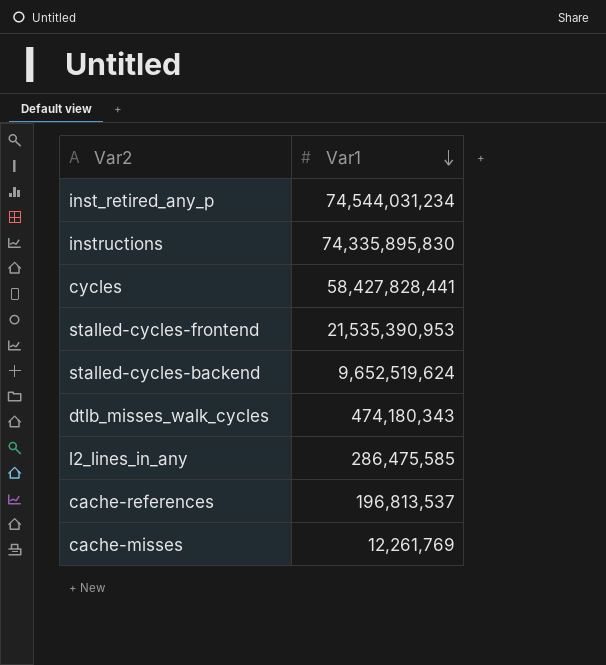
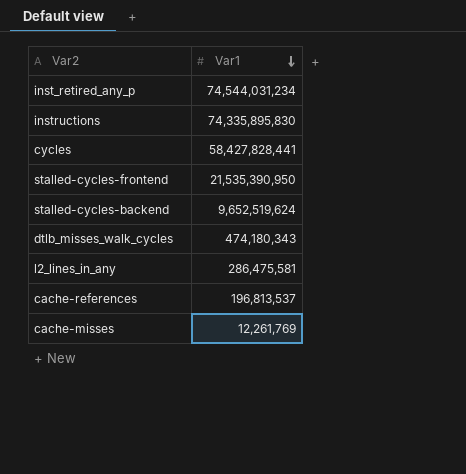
stalled-cycles-frontend | Var1: 21,535,390,953 -> 21,535,390,950
l2_lines_in_any | Var1: 286,475,585 -> 286,475,581

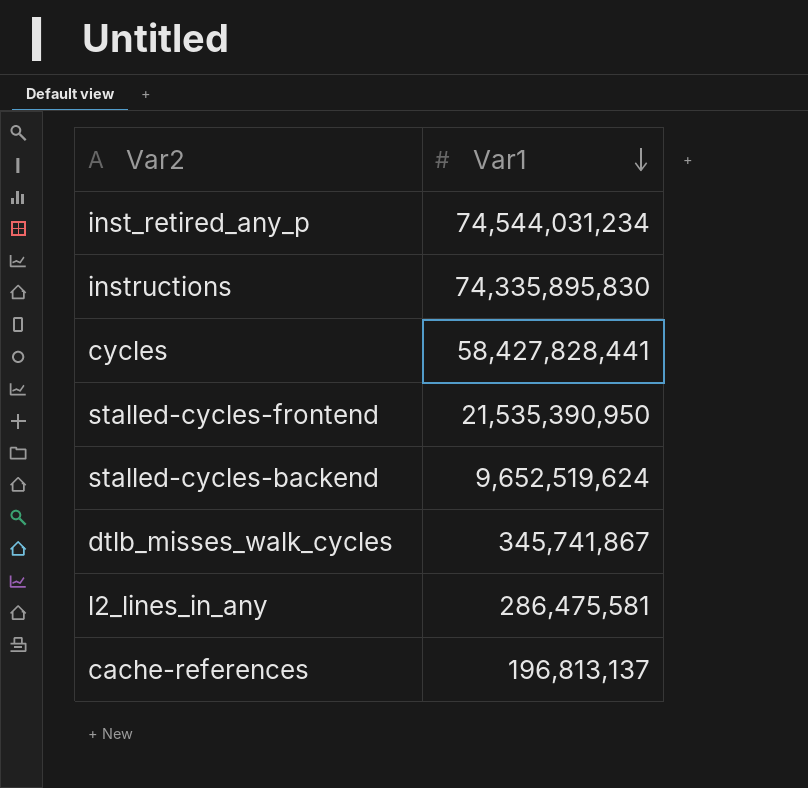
row cache-misses: 12,261,769 -> none
dtlb_misses_walk_cycles | Var1: 474,180,343 -> 345,741,867
cache-references | Var1: 196,813,537 -> 196,813,137

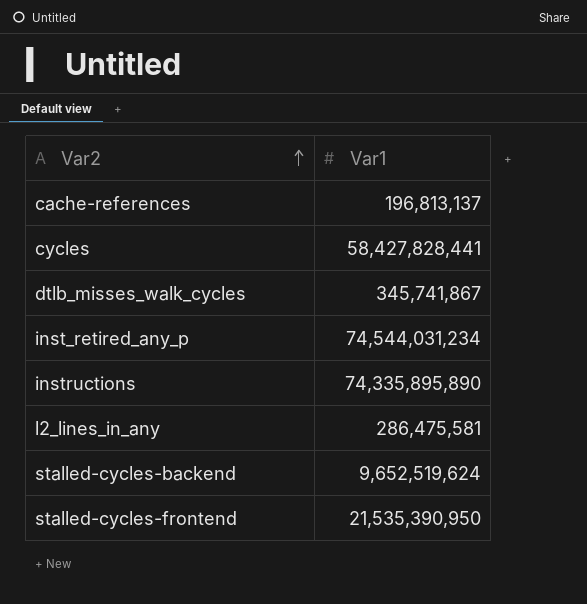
row order: Var1 descending -> Var2 ascending
instructions | Var1: 74,335,895,830 -> 74,335,895,890

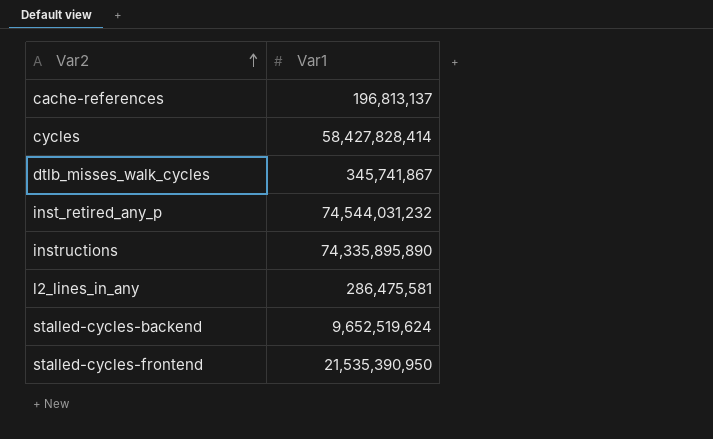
cycles | Var1: 58,427,828,441 -> 58,427,828,414
inst_retired_any_p | Var1: 74,544,031,234 -> 74,544,031,232

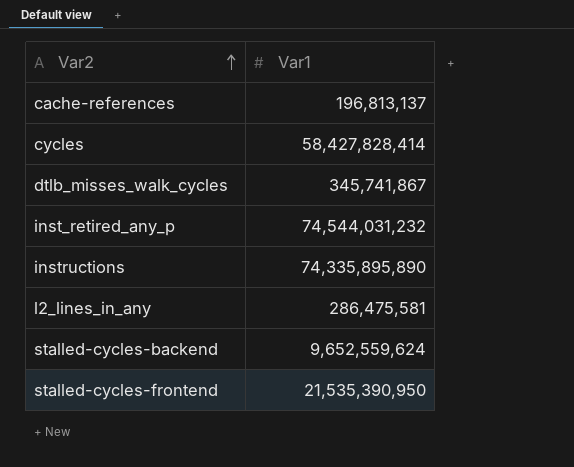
stalled-cycles-backend | Var1: 9,652,519,624 -> 9,652,559,624

